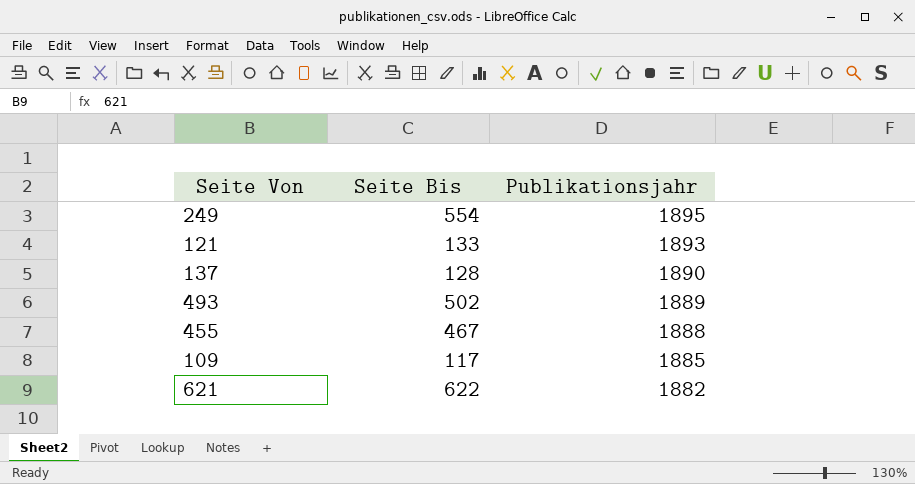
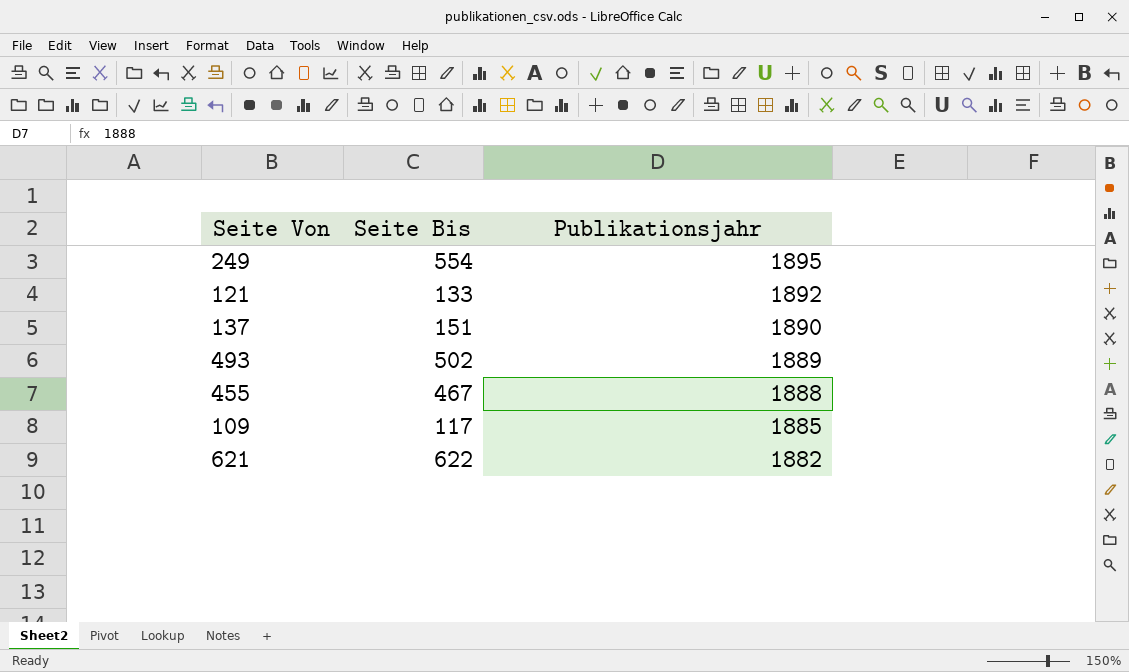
121 | Publikationsjahr: 1893 -> 1892
137 | Seite Bis: 128 -> 151

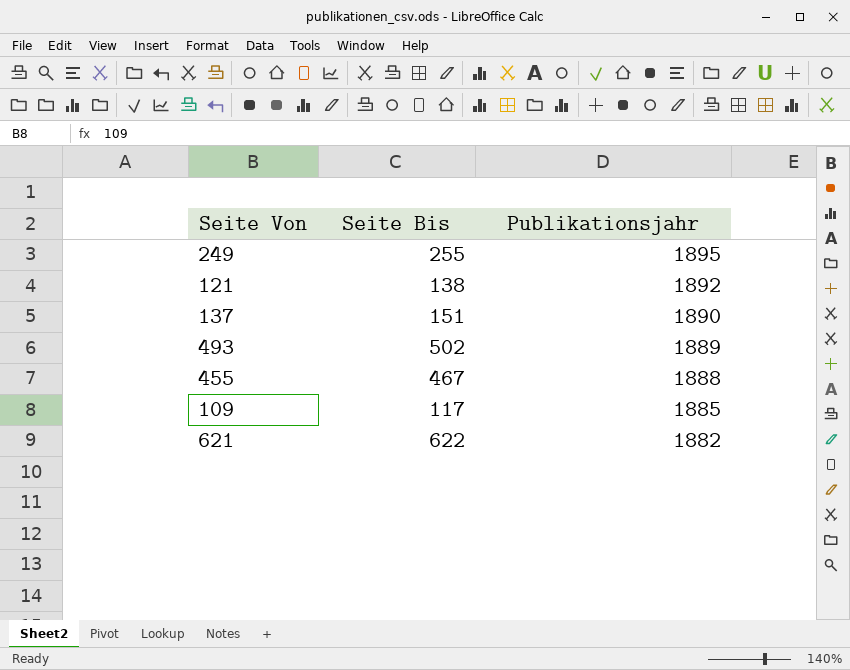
249 | Seite Bis: 554 -> 255
121 | Seite Bis: 133 -> 138

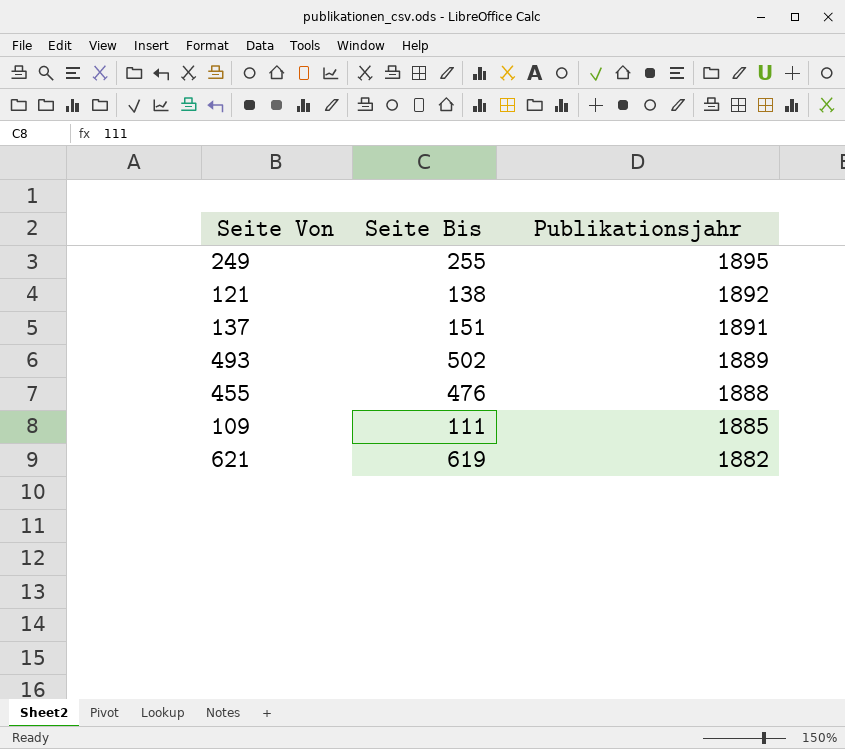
137 | Publikationsjahr: 1890 -> 1891
455 | Seite Bis: 467 -> 476
109 | Seite Bis: 117 -> 111
621 | Seite Bis: 622 -> 619

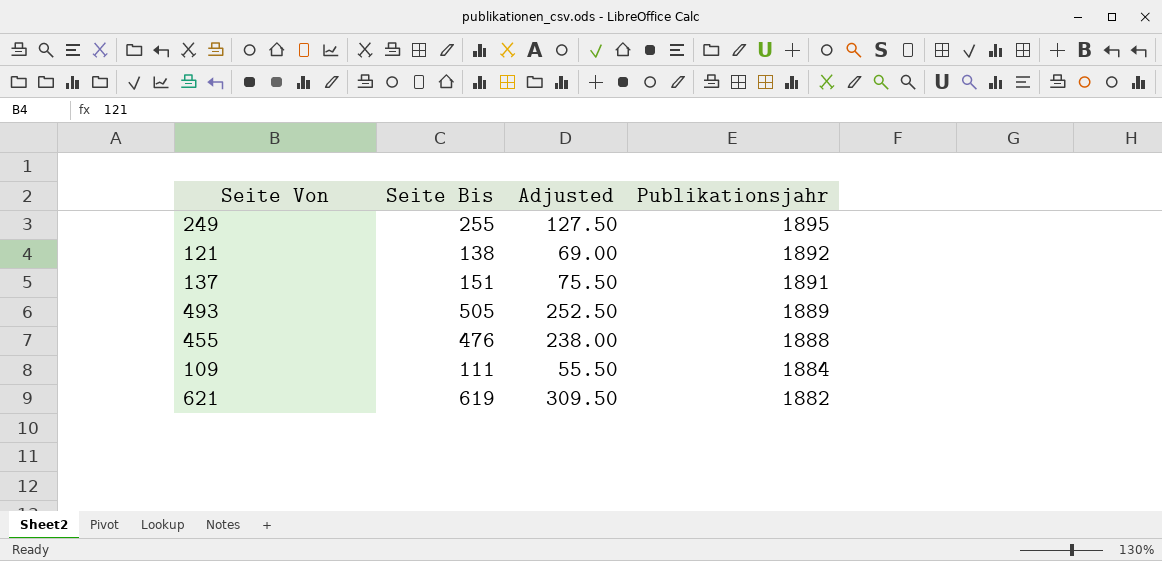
column Adjusted | formula: none -> [Seite Bis] * 0.5
493 | Seite Bis: 502 -> 505
109 | Publikationsjahr: 1885 -> 1884

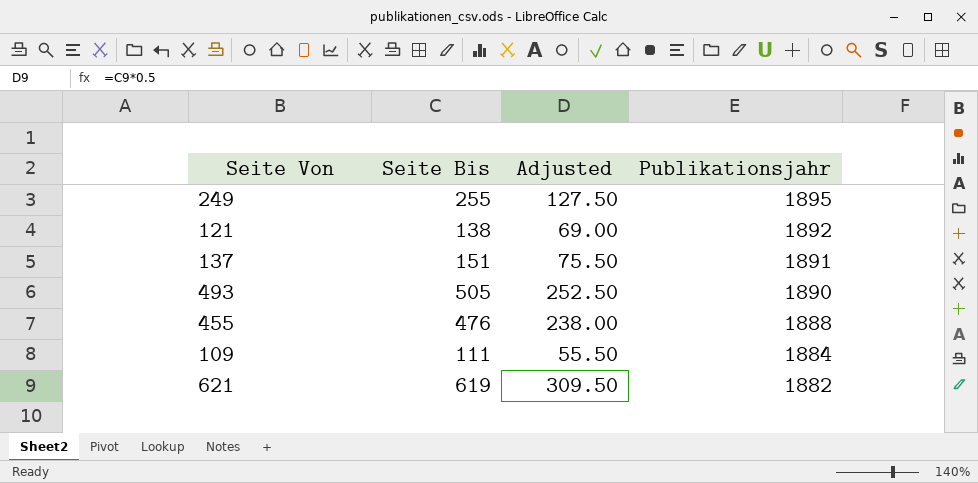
493 | Publikationsjahr: 1889 -> 1890

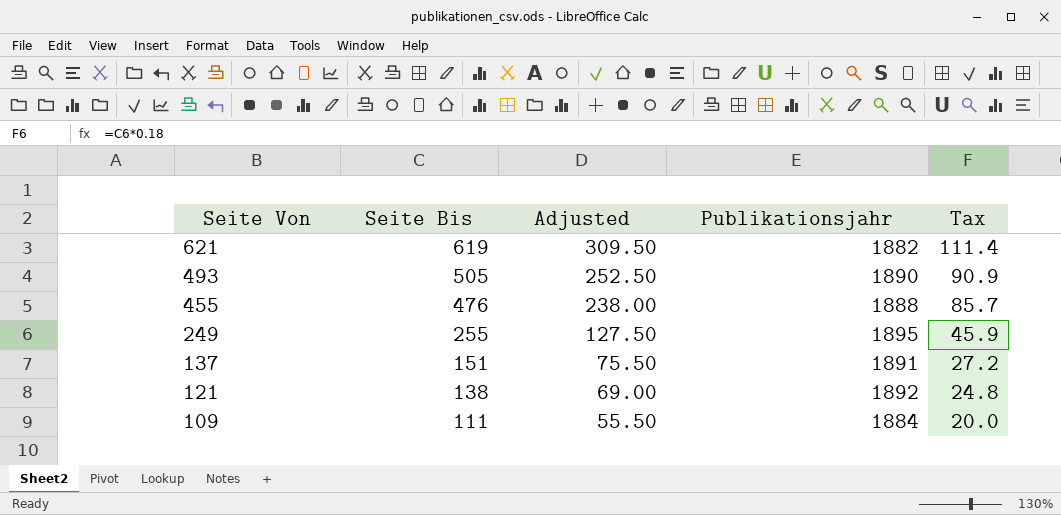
row order: Publikationsjahr descending -> Seite Von descending
column Tax | formula: none -> [Seite Bis] * 0.18

